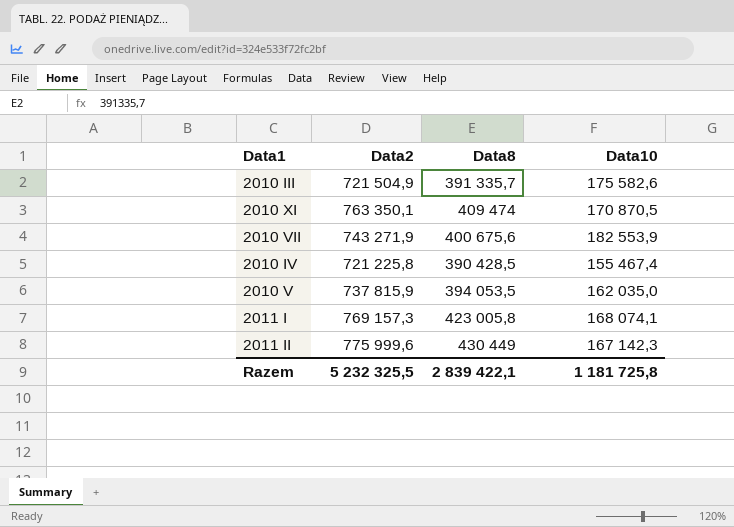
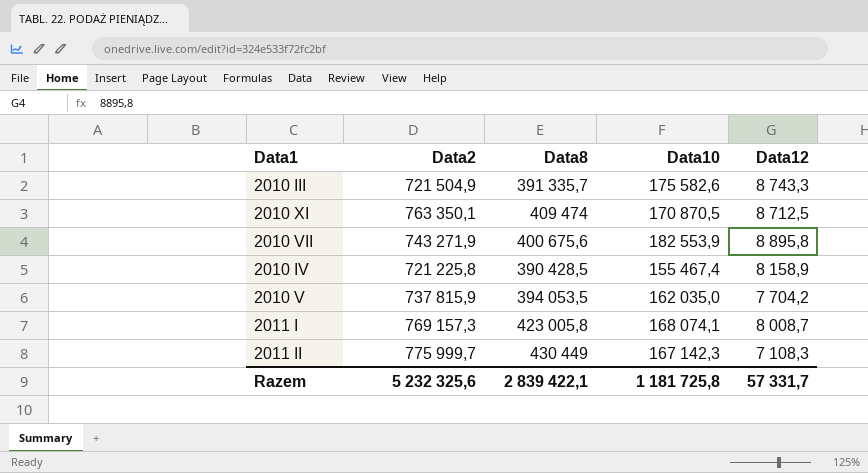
column Data12 | position: none -> 5
2011 II | Data2: 775 999,6 -> 775 999,7
Razem | Data2: 5 232 325,5 -> 5 232 325,6

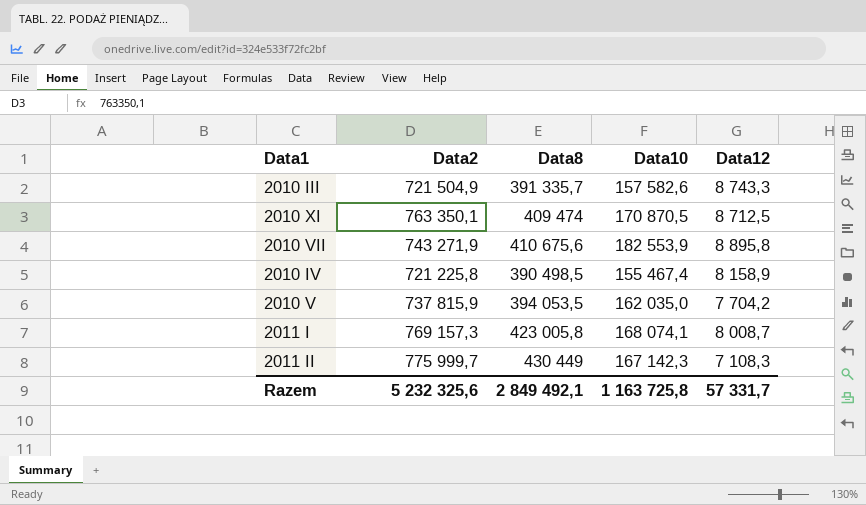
2010 III | Data10: 175 582,6 -> 157 582,6
2010 VII | Data8: 400 675,6 -> 410 675,6
2010 IV | Data8: 390 428,5 -> 390 498,5
Razem | Data8: 2 839 422,1 -> 2 849 492,1
Razem | Data10: 1 181 725,8 -> 1 163 725,8

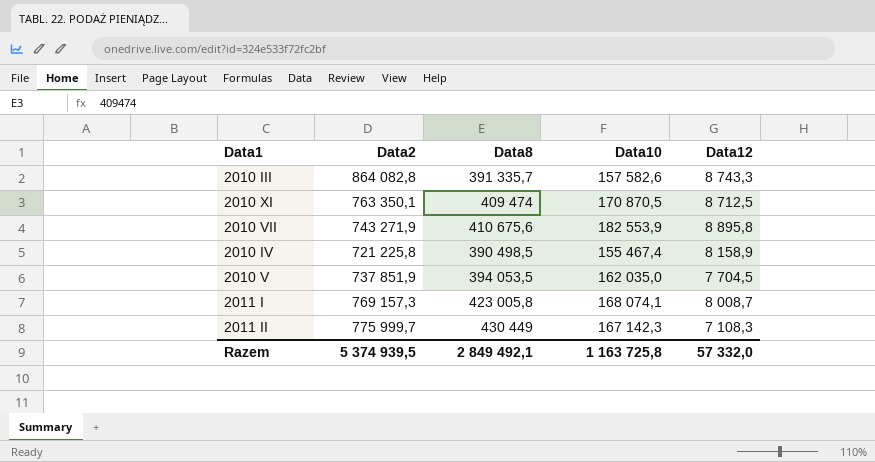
2010 III | Data2: 721 504,9 -> 864 082,8
2010 V | Data2: 737 815,9 -> 737 851,9
2010 V | Data12: 7 704,2 -> 7 704,5
Razem | Data2: 5 232 325,6 -> 5 374 939,5
Razem | Data12: 57 331,7 -> 57 332,0

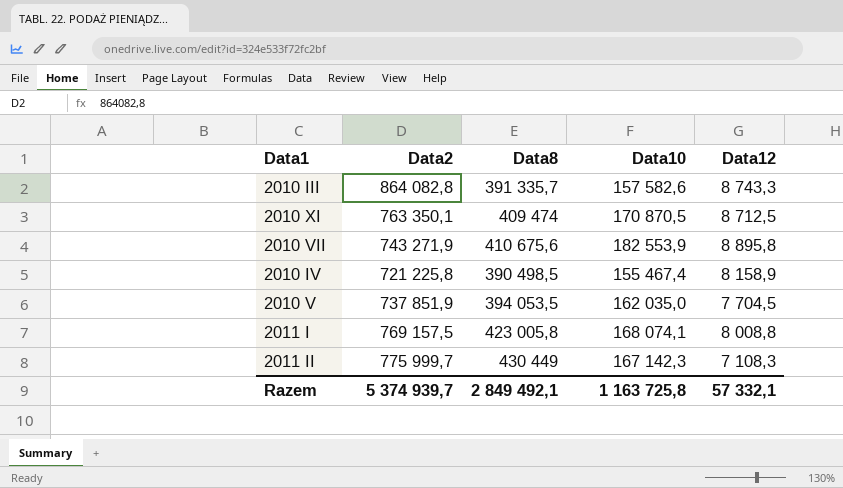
2011 I | Data2: 769 157,3 -> 769 157,5
2011 I | Data12: 8 008,7 -> 8 008,8
Razem | Data2: 5 374 939,5 -> 5 374 939,7
Razem | Data12: 57 332,0 -> 57 332,1

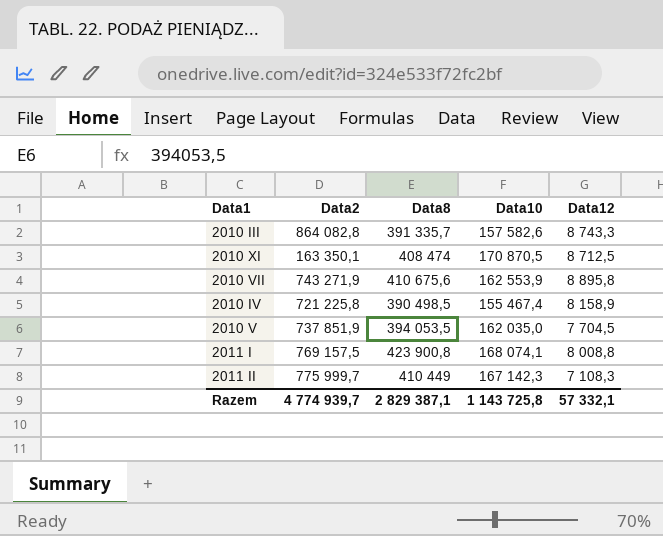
2010 XI | Data2: 763 350,1 -> 163 350,1
2010 XI | Data8: 409 474 -> 408 474
2010 VII | Data10: 182 553,9 -> 162 553,9
2011 I | Data8: 423 005,8 -> 423 900,8
2011 II | Data8: 430 449 -> 410 449
Razem | Data2: 5 374 939,7 -> 4 774 939,7
Razem | Data8: 2 849 492,1 -> 2 829 387,1
Razem | Data10: 1 163 725,8 -> 1 143 725,8

